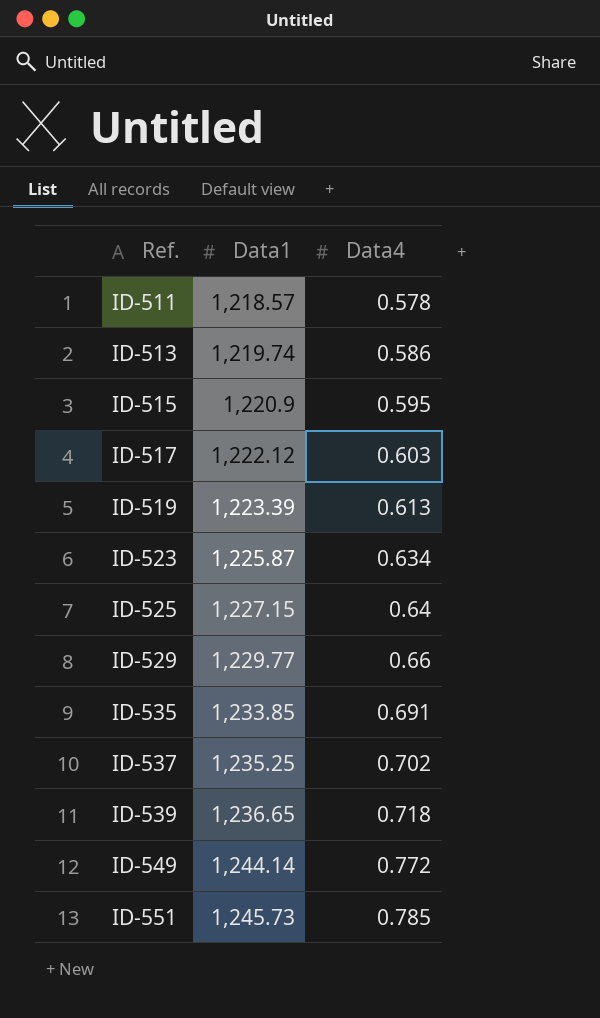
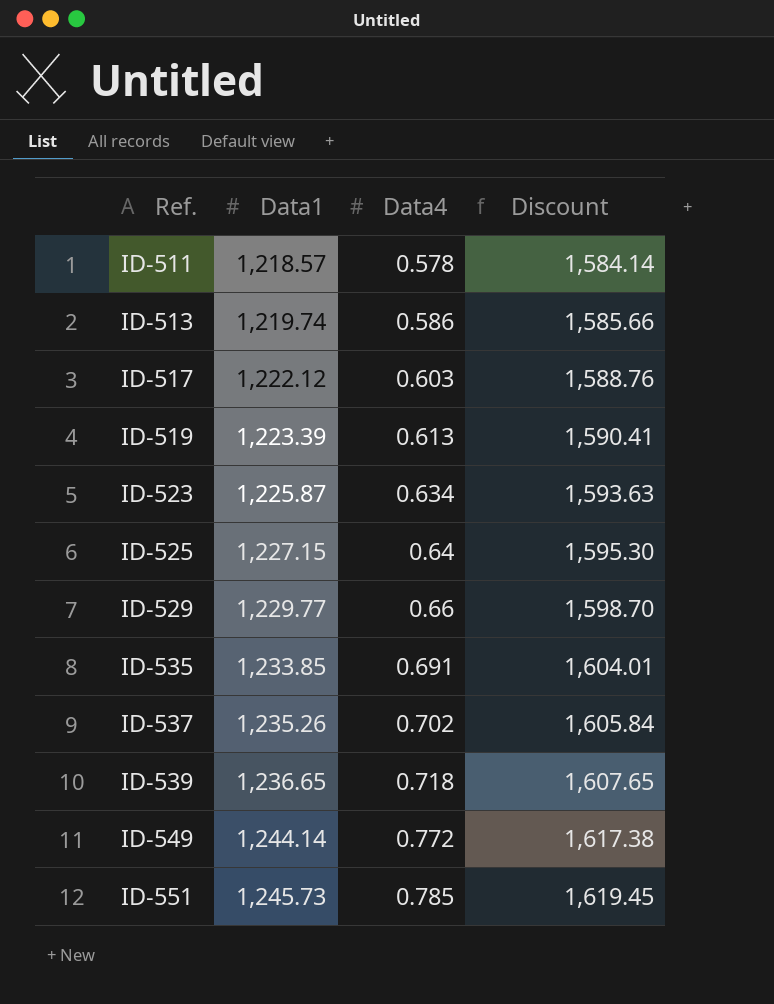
column Discount | formula: none -> [Data1] * 1.3
row ID-515: 1,220.9 | 0.595 -> none
ID-537 | Data1: 1,235.25 -> 1,235.26

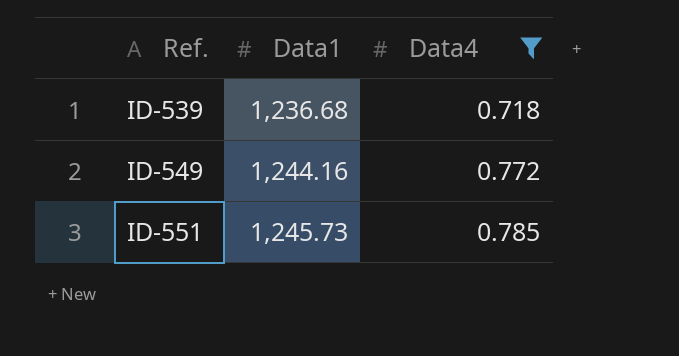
filter: none -> Data4 >= 0.718
column Discount | formula: [Data1] * 1.3 -> none
ID-539 | Data1: 1,236.65 -> 1,236.68
ID-549 | Data1: 1,244.14 -> 1,244.16

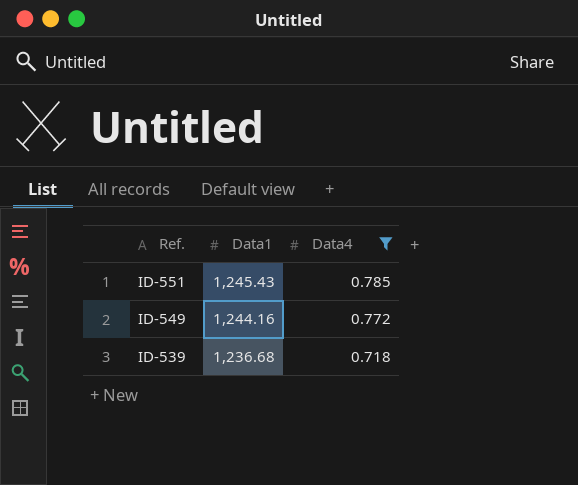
row order: Ref. ascending -> Ref. descending
ID-551 | Data1: 1,245.73 -> 1,245.43

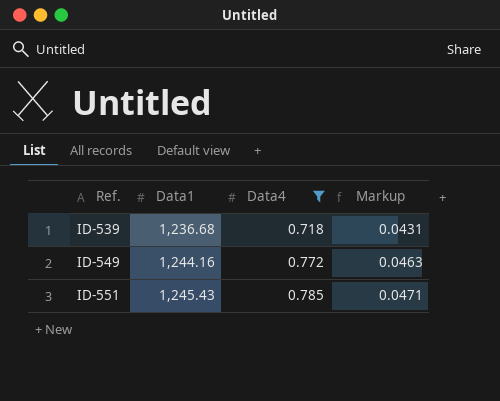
row order: Ref. descending -> Ref. ascending
column Markup | formula: none -> [Data4] * 0.06

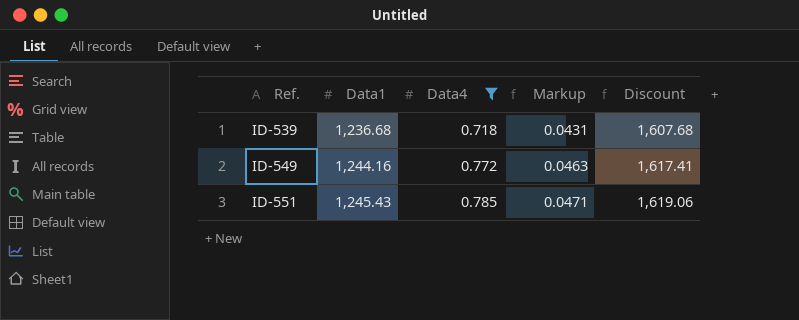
column Discount | formula: none -> [Data1] * 1.3

